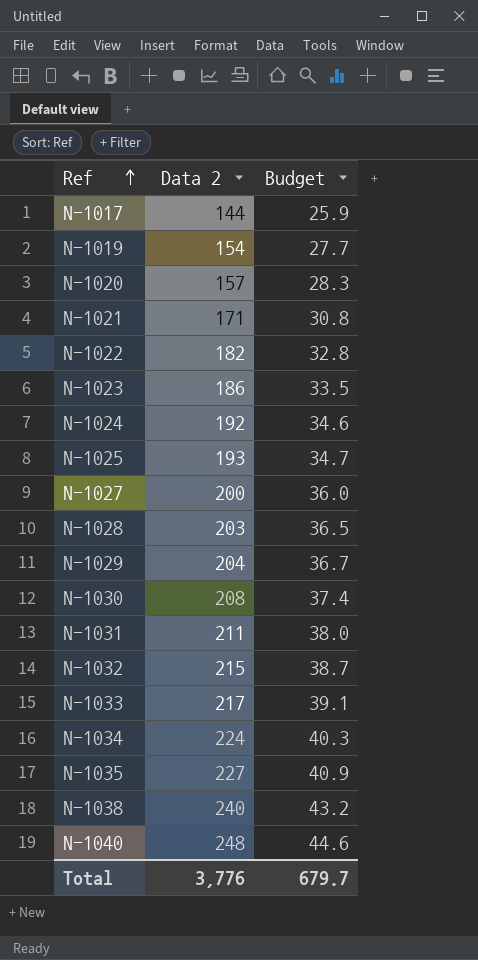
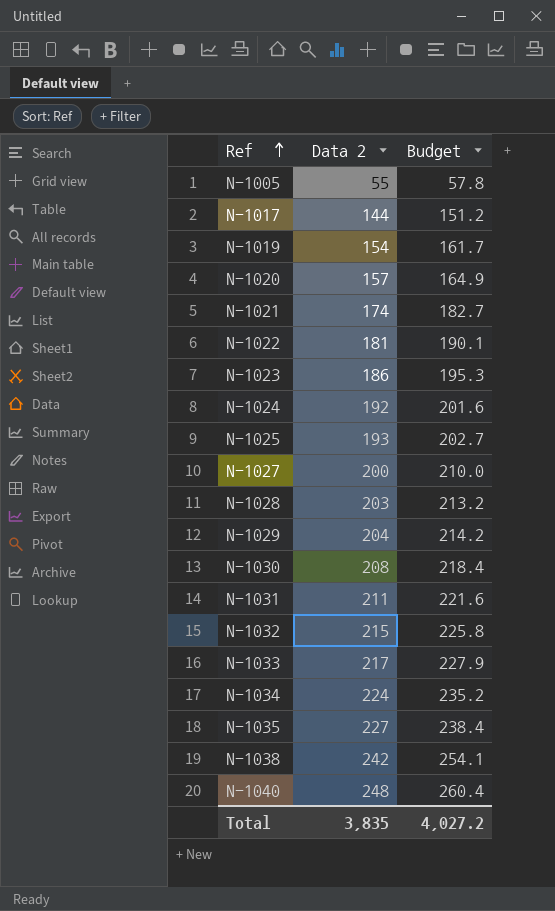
column Budget | formula: [Data 2] * 0.18 -> [Data 2] * 1.05
row N-1005: none -> 55 | 57.8
N-1021 | Data 2: 171 -> 174
N-1022 | Data 2: 182 -> 181
N-1038 | Data 2: 240 -> 242
Total | Data 2: 3,776 -> 3,835
Total | Budget: 679.7 -> 4,027.2

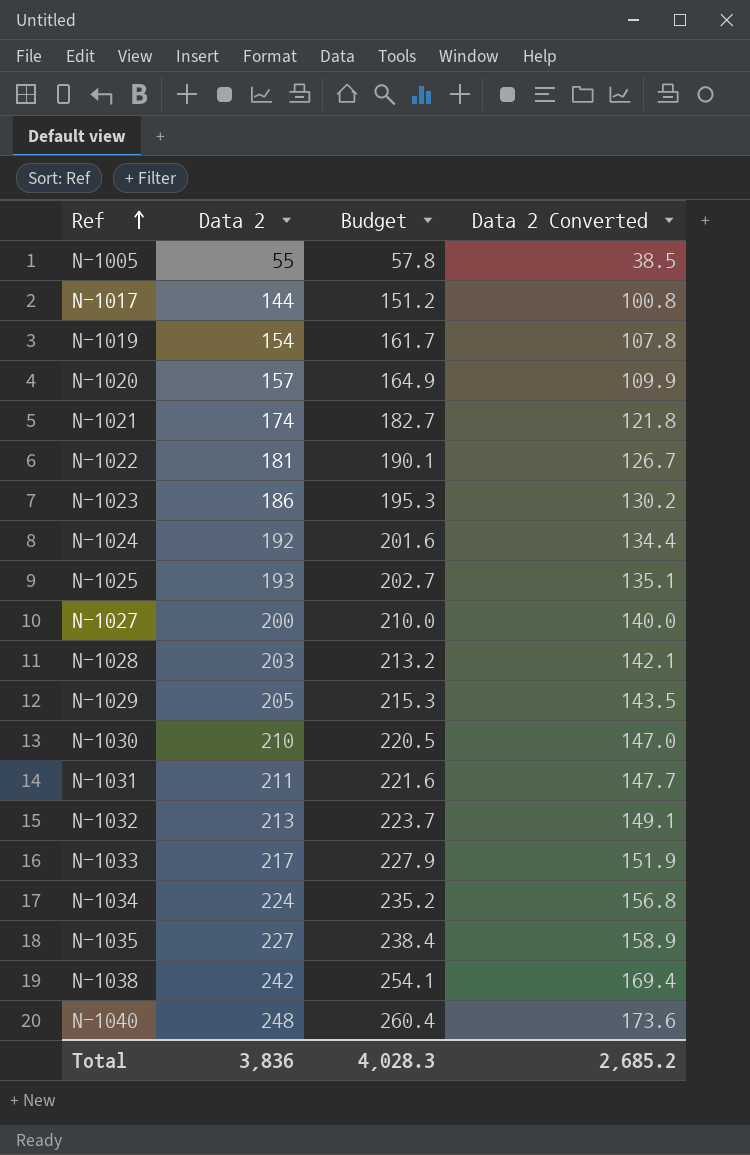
column Data 2 Converted | formula: none -> [Data 2] * 0.7
N-1029 | Data 2: 204 -> 205
N-1029 | Budget: 214.2 -> 215.3
N-1030 | Data 2: 208 -> 210
N-1030 | Budget: 218.4 -> 220.5
N-1032 | Data 2: 215 -> 213
N-1032 | Budget: 225.8 -> 223.7
Total | Data 2: 3,835 -> 3,836
Total | Budget: 4,027.2 -> 4,028.3

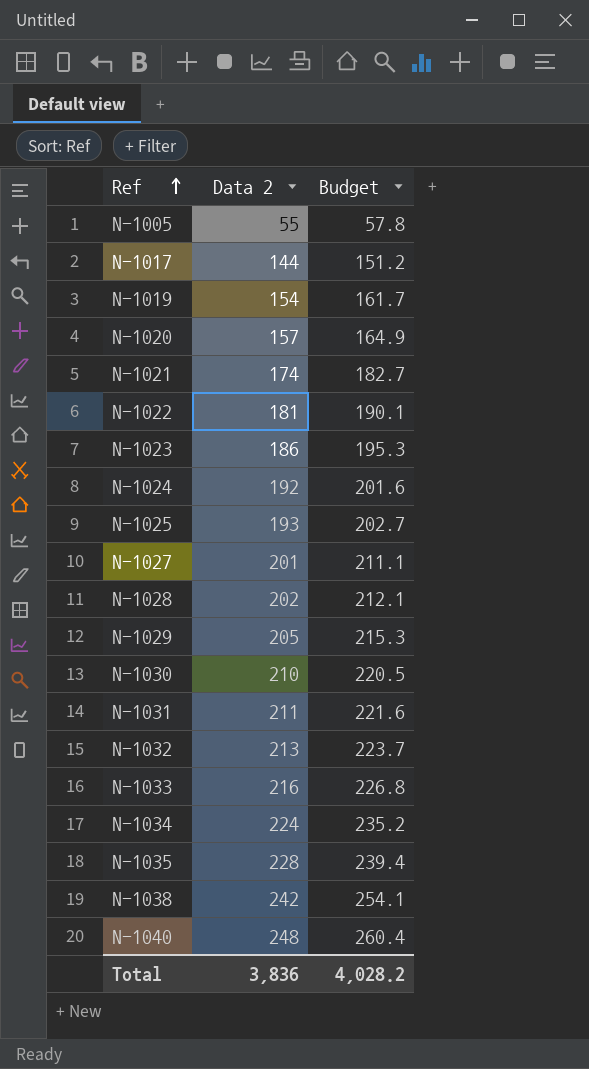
column Data 2 Converted | formula: [Data 2] * 0.7 -> none
N-1027 | Data 2: 200 -> 201
N-1027 | Budget: 210.0 -> 211.1
N-1028 | Data 2: 203 -> 202
N-1028 | Budget: 213.2 -> 212.1
N-1033 | Data 2: 217 -> 216
N-1033 | Budget: 227.9 -> 226.8
N-1035 | Data 2: 227 -> 228
N-1035 | Budget: 238.4 -> 239.4
Total | Budget: 4,028.3 -> 4,028.2

